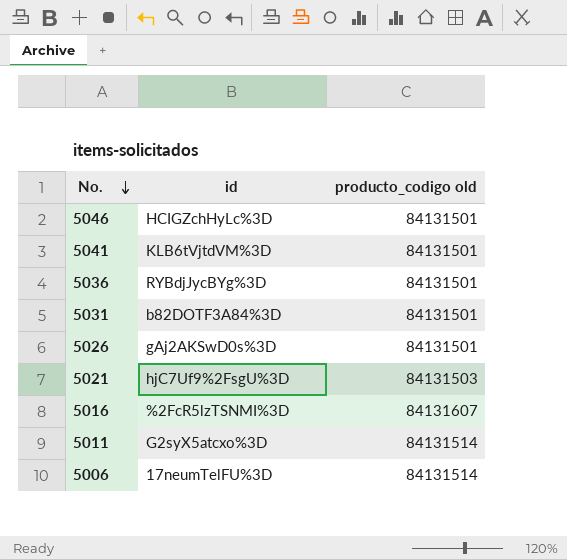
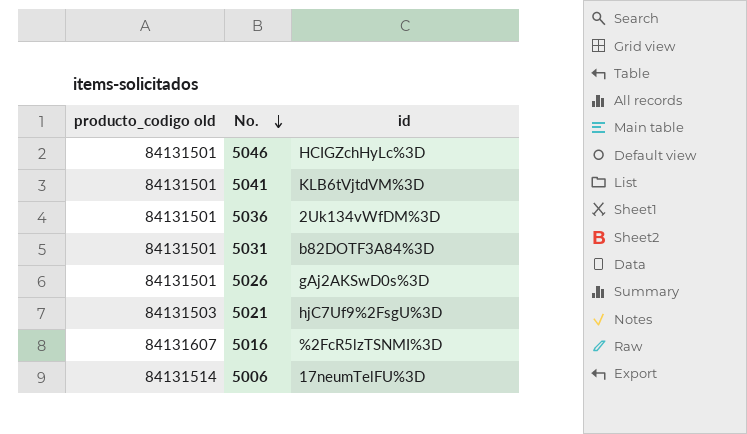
column producto_codigo old | position: 3 -> 1
row 5011: G2syX5atcxo%3D | 84131514 -> none
5036 | id: RYBdjJycBYg%3D -> 2Uk134vWfDM%3D

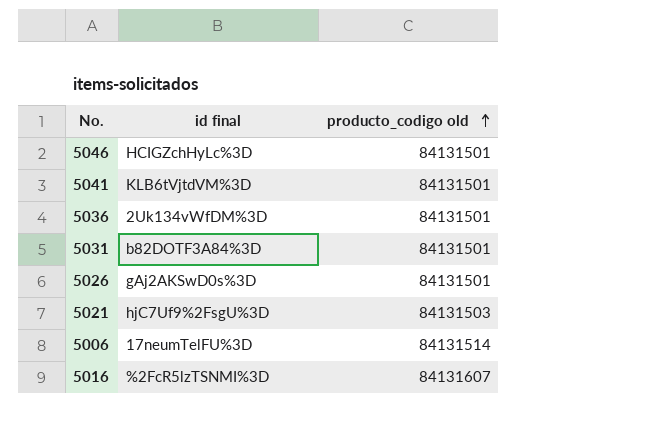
row order: No. descending -> producto_codigo old ascending
column name: id -> id final
column producto_codigo old | position: 1 -> 3

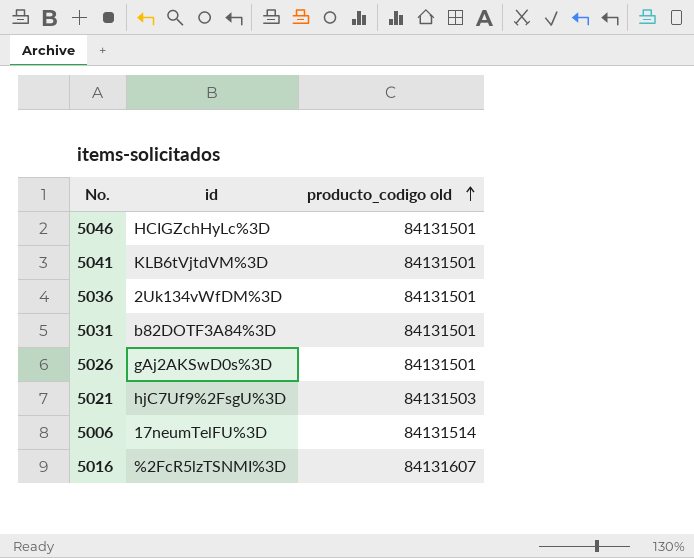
column name: id final -> id

